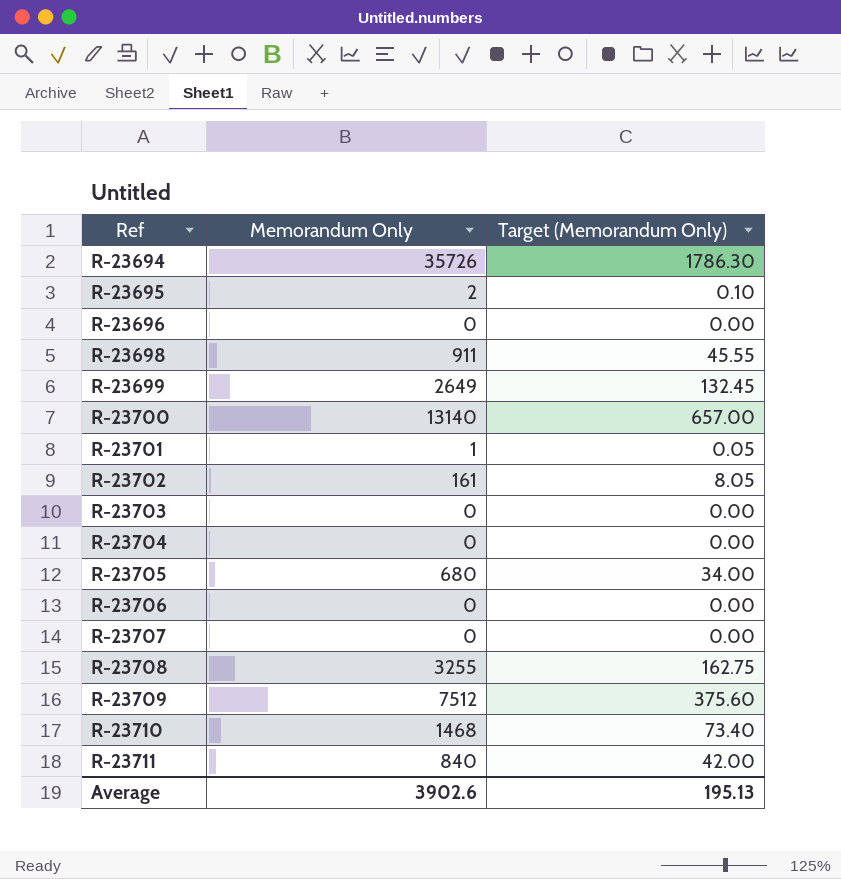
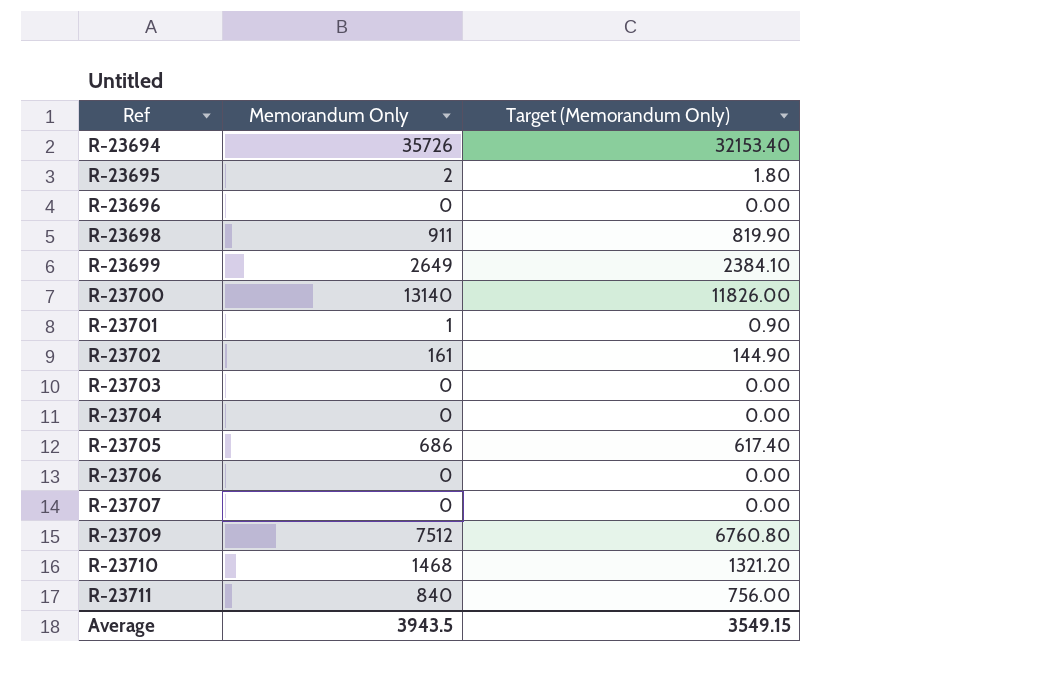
column Target (Memorandum Only) | formula: [Memorandum Only] * 0.05 -> [Memorandum Only] * 0.9
row R-23708: 3255 | 162.75 -> none
R-23705 | Memorandum Only: 680 -> 686
Average | Memorandum Only: 3902.6 -> 3943.5
Average | Target (Memorandum Only): 195.13 -> 3549.15

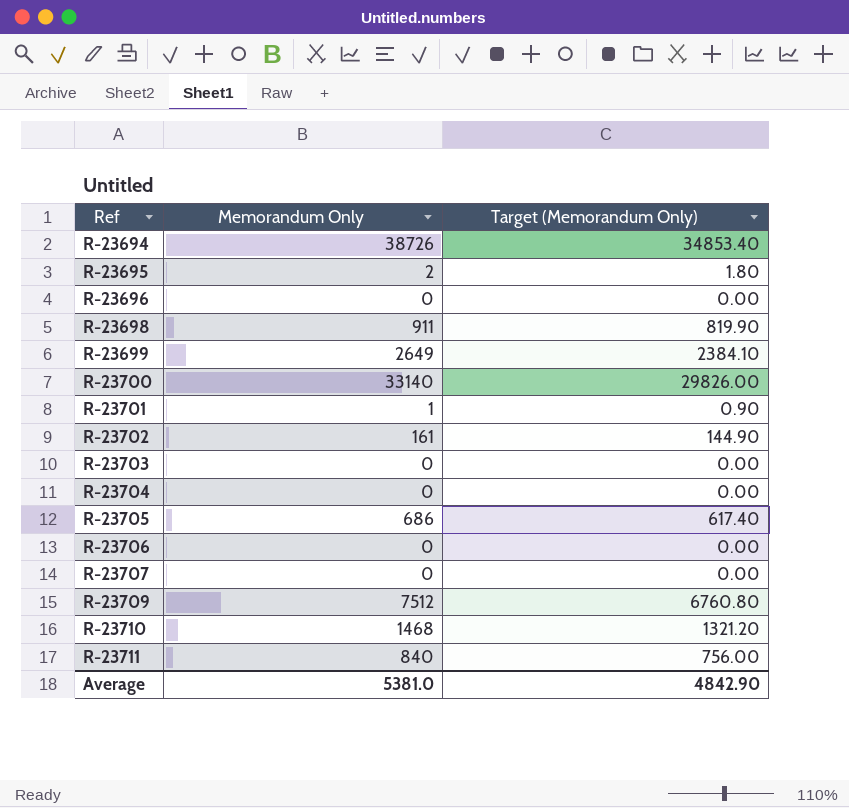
R-23694 | Memorandum Only: 35726 -> 38726
R-23694 | Target (Memorandum Only): 32153.40 -> 34853.40
R-23700 | Memorandum Only: 13140 -> 33140
R-23700 | Target (Memorandum Only): 11826.00 -> 29826.00
Average | Memorandum Only: 3943.5 -> 5381.0
Average | Target (Memorandum Only): 3549.15 -> 4842.90

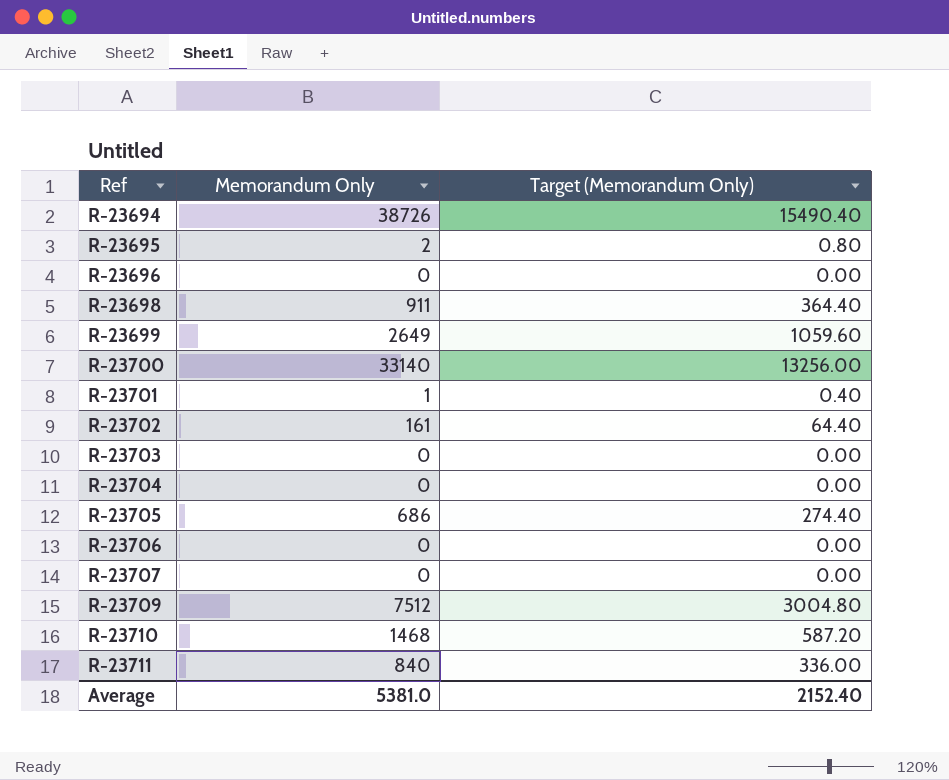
column Target (Memorandum Only) | formula: [Memorandum Only] * 0.9 -> [Memorandum Only] * 0.4
Average | Target (Memorandum Only): 4842.90 -> 2152.40

